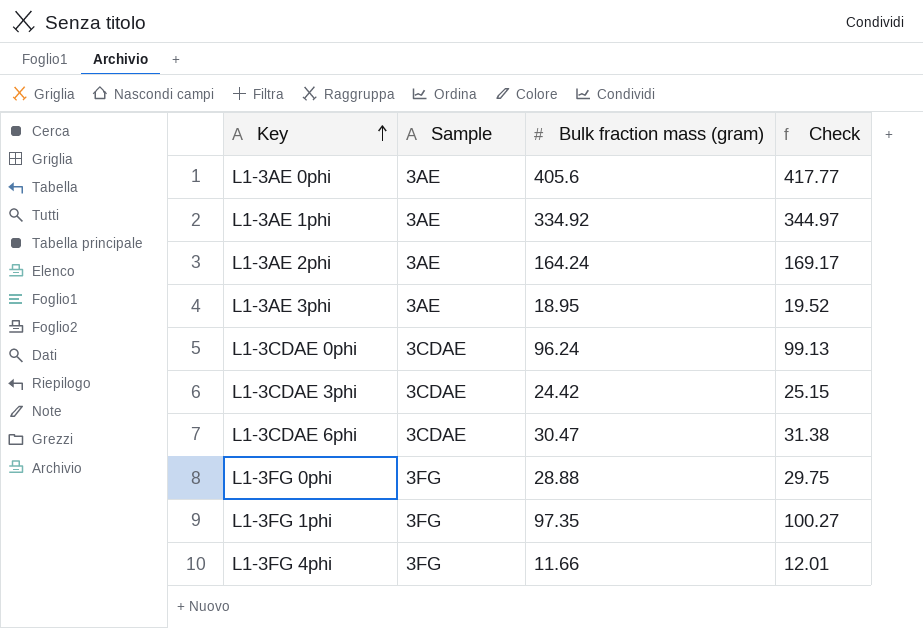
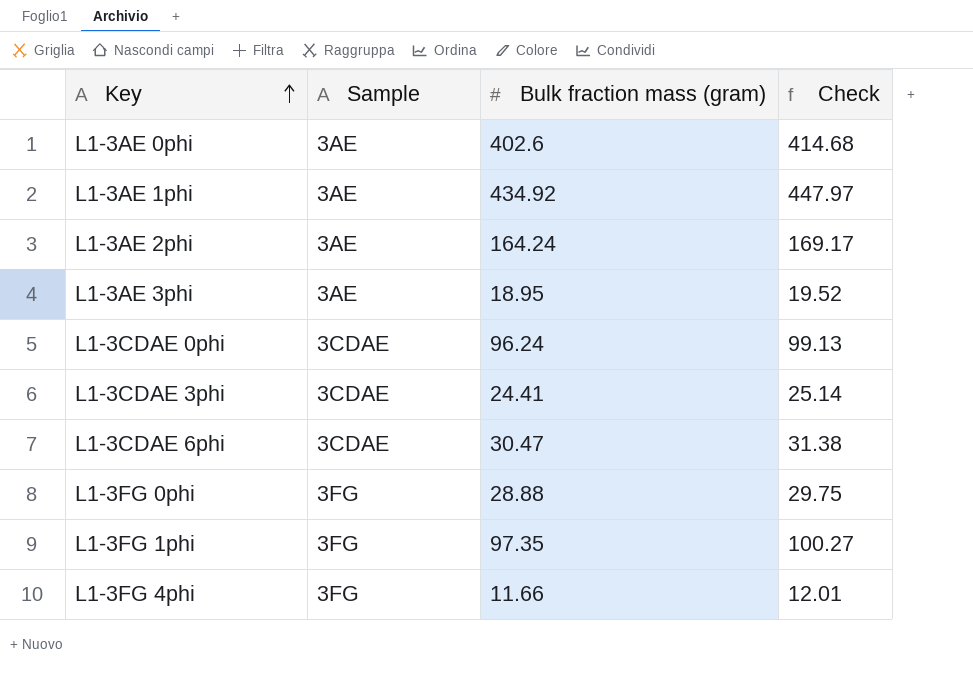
L1-3AE 0phi | Bulk fraction mass (gram): 405.6 -> 402.6
L1-3AE 0phi | Check: 417.77 -> 414.68
L1-3AE 1phi | Bulk fraction mass (gram): 334.92 -> 434.92
L1-3AE 1phi | Check: 344.97 -> 447.97
L1-3CDAE 3phi | Bulk fraction mass (gram): 24.42 -> 24.41
L1-3CDAE 3phi | Check: 25.15 -> 25.14

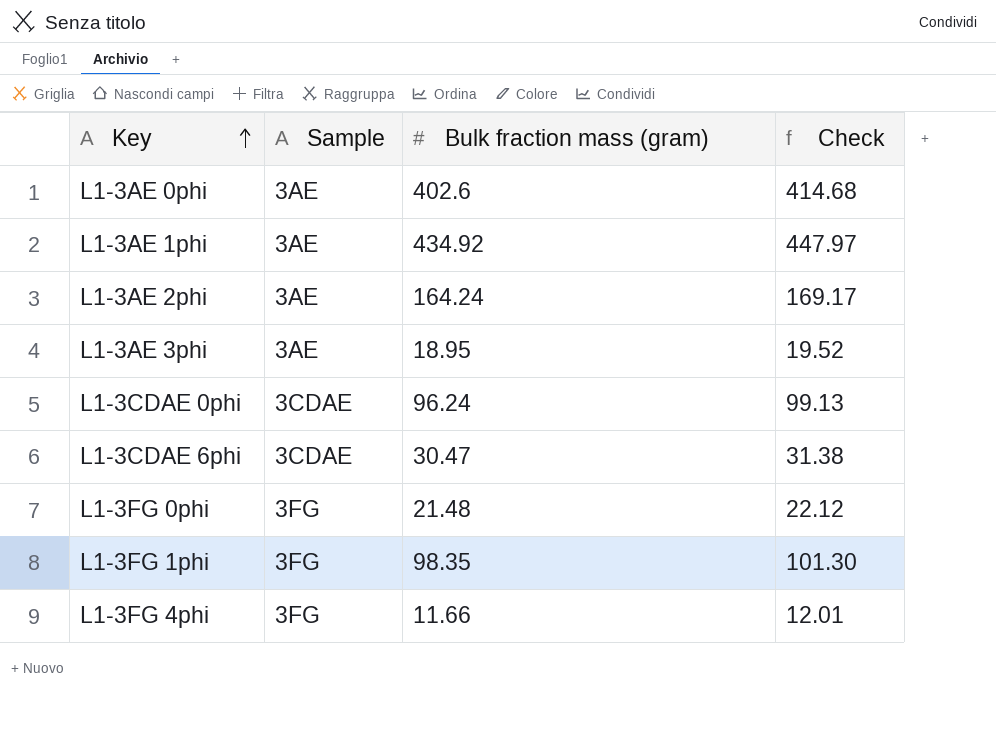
row L1-3CDAE 3phi: 3CDAE | 24.41 | 25.14 -> none
L1-3FG 0phi | Bulk fraction mass (gram): 28.88 -> 21.48
L1-3FG 0phi | Check: 29.75 -> 22.12
L1-3FG 1phi | Bulk fraction mass (gram): 97.35 -> 98.35
L1-3FG 1phi | Check: 100.27 -> 101.30

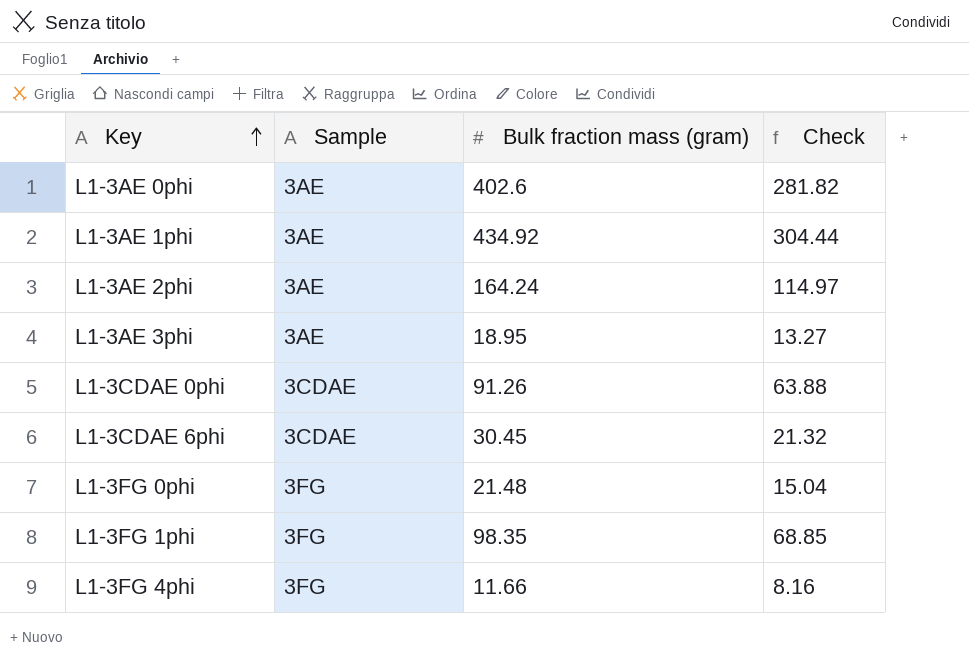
column Check | formula: [Bulk fraction mass (gram)] * 1.03 -> [Bulk fraction mass (gram)] * 0.7
L1-3CDAE 0phi | Bulk fraction mass (gram): 96.24 -> 91.26
L1-3CDAE 6phi | Bulk fraction mass (gram): 30.47 -> 30.45

